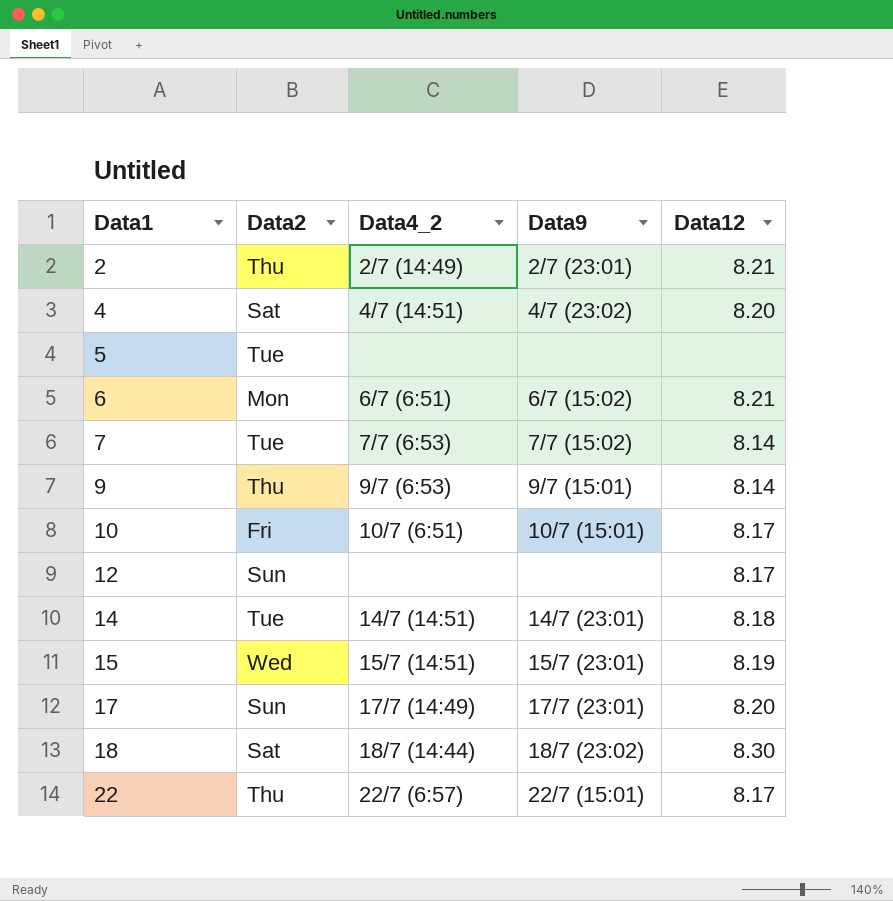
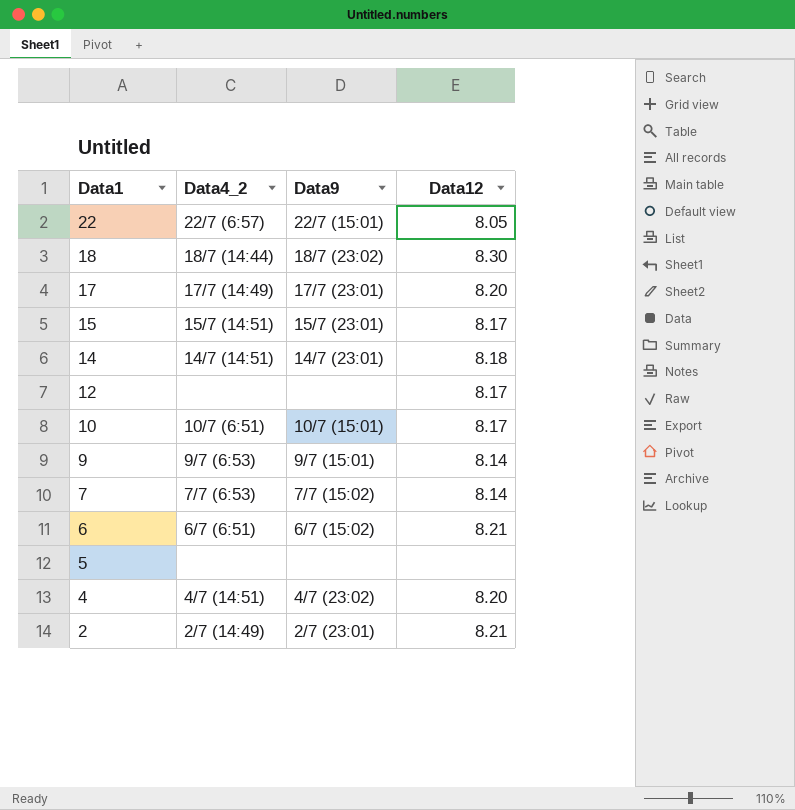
row order: Data1 ascending -> Data1 descending
column Data2 | position: 2 -> none
22 | Data12: 8.17 -> 8.05
15 | Data12: 8.19 -> 8.17

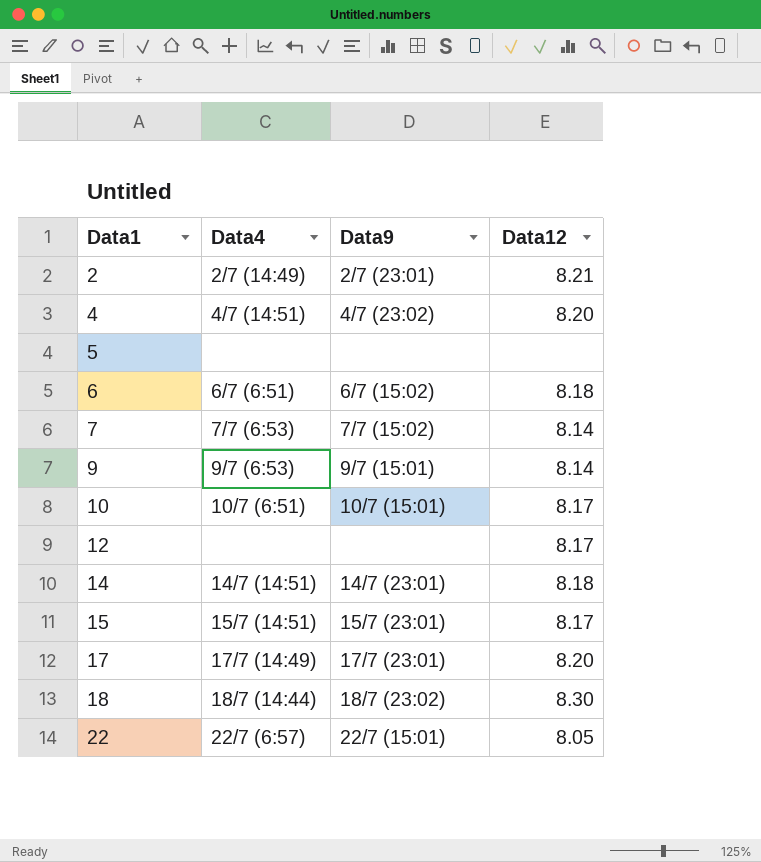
row order: Data1 descending -> Data1 ascending
column name: Data4_2 -> Data4
6 | Data12: 8.21 -> 8.18

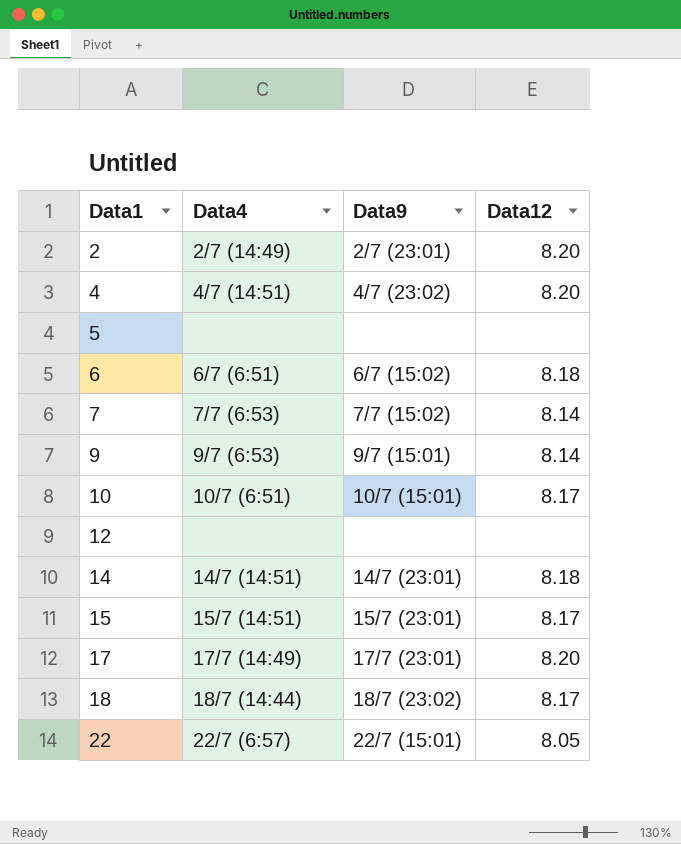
2 | Data12: 8.21 -> 8.20
12 | Data12: 8.17 -> none
18 | Data12: 8.30 -> 8.17

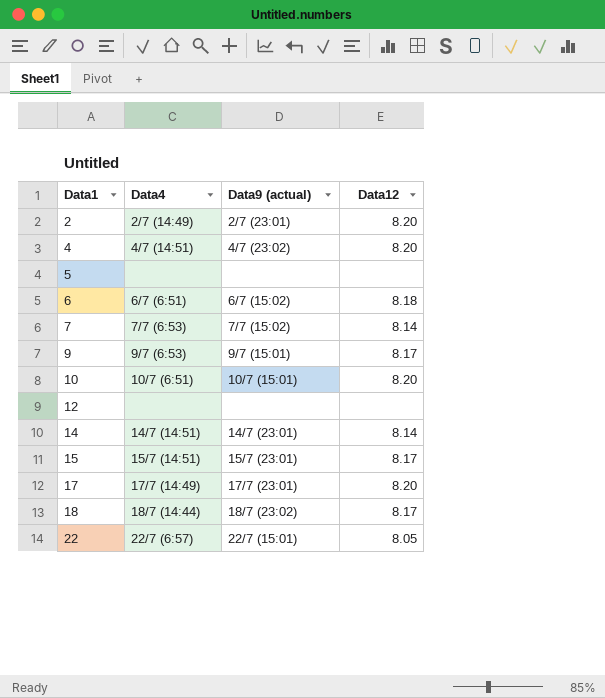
column name: Data9 -> Data9 (actual)
9 | Data12: 8.14 -> 8.17
10 | Data12: 8.17 -> 8.20
14 | Data12: 8.18 -> 8.14

